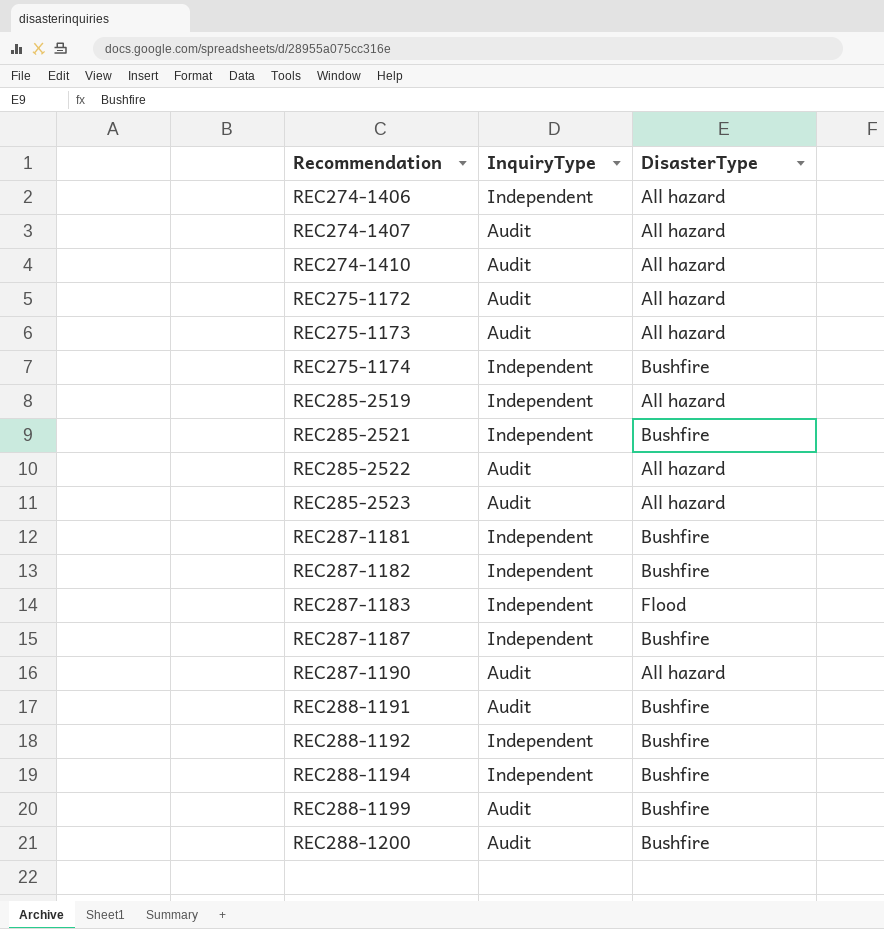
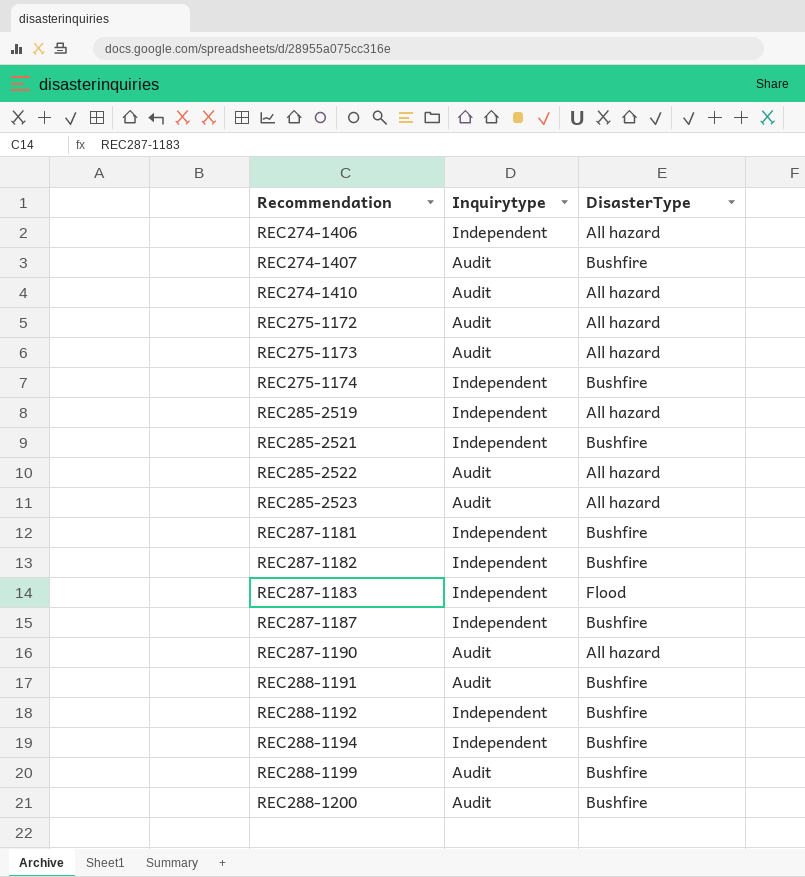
column name: InquiryType -> Inquirytype
REC274-1407 | DisasterType: All hazard -> Bushfire

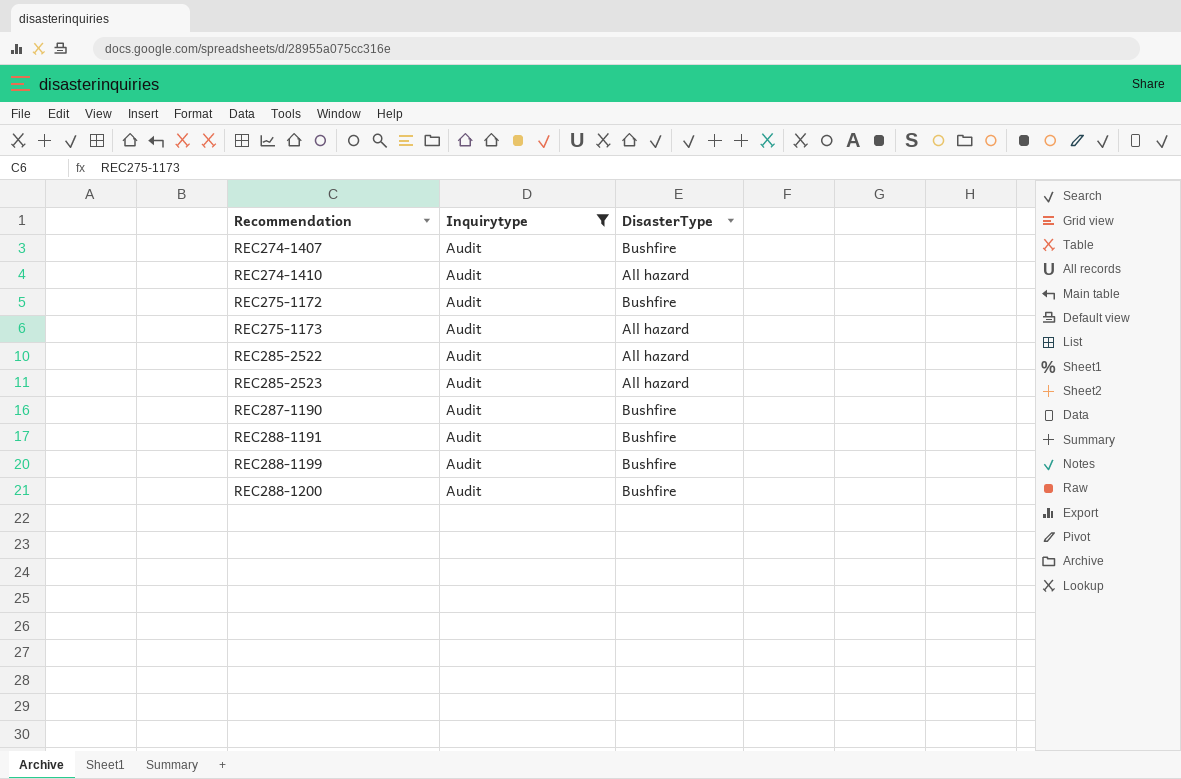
filter: none -> Inquirytype = Audit
REC275-1172 | DisasterType: All hazard -> Bushfire
REC287-1190 | DisasterType: All hazard -> Bushfire

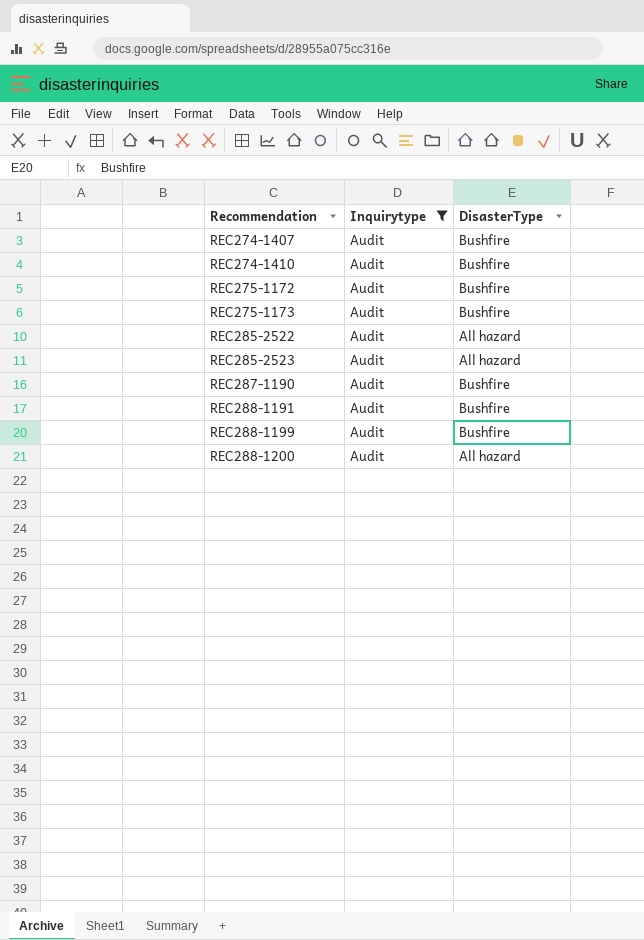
REC274-1410 | DisasterType: All hazard -> Bushfire
REC275-1173 | DisasterType: All hazard -> Bushfire
REC288-1200 | DisasterType: Bushfire -> All hazard

